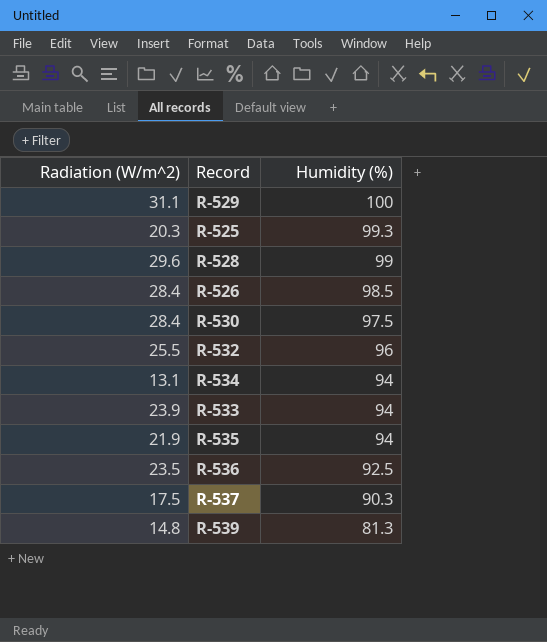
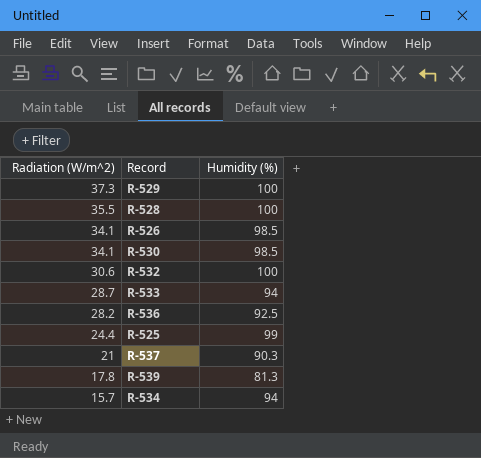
row order: Humidity (%) descending -> Radiation (W/m^2) descending
row R-535: 21.9 | 94 -> none
R-529 | Radiation (W/m^2): 31.1 -> 37.3
R-528 | Radiation (W/m^2): 29.6 -> 35.5
R-528 | Humidity (%): 99 -> 100
R-526 | Radiation (W/m^2): 28.4 -> 34.1
R-530 | Radiation (W/m^2): 28.4 -> 34.1
R-530 | Humidity (%): 97.5 -> 98.5
R-532 | Radiation (W/m^2): 25.5 -> 30.6
R-532 | Humidity (%): 96 -> 100
R-533 | Radiation (W/m^2): 23.9 -> 28.7
R-536 | Radiation (W/m^2): 23.5 -> 28.2
R-525 | Radiation (W/m^2): 20.3 -> 24.4
R-525 | Humidity (%): 99.3 -> 99
R-537 | Radiation (W/m^2): 17.5 -> 21
R-539 | Radiation (W/m^2): 14.8 -> 17.8
R-534 | Radiation (W/m^2): 13.1 -> 15.7

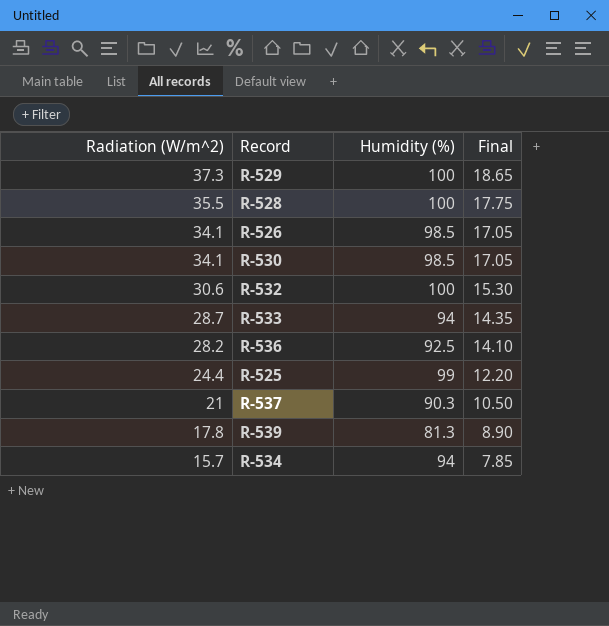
column Final | formula: none -> [Radiation (W/m^2)] * 0.5

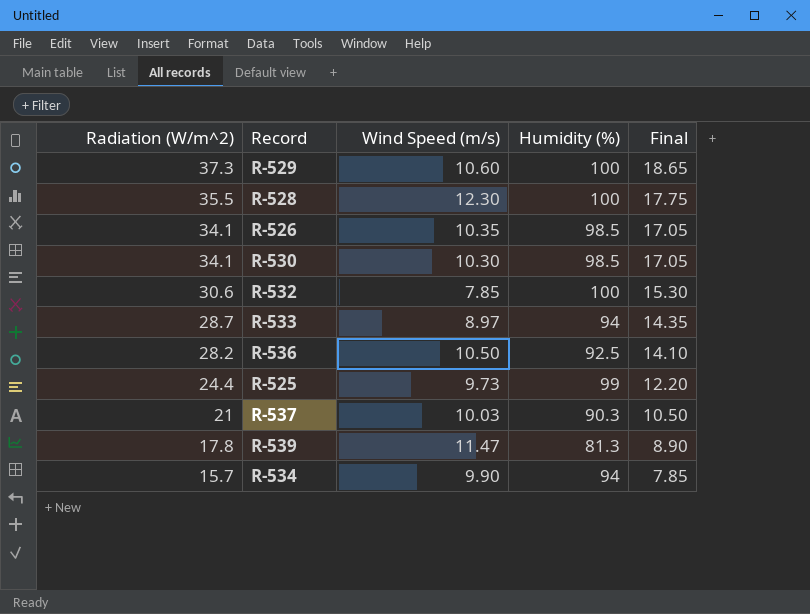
column Wind Speed (m/s) | position: none -> 3

